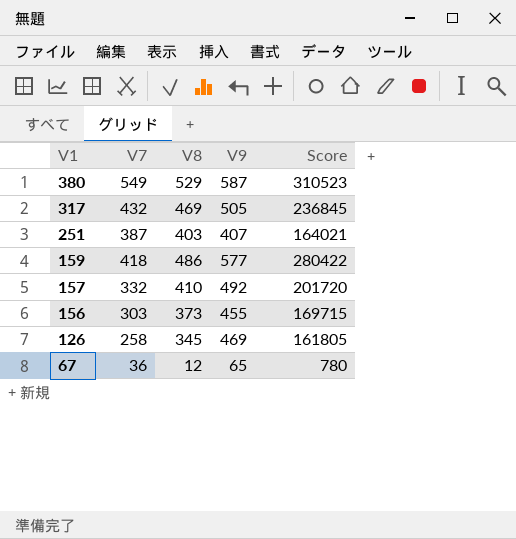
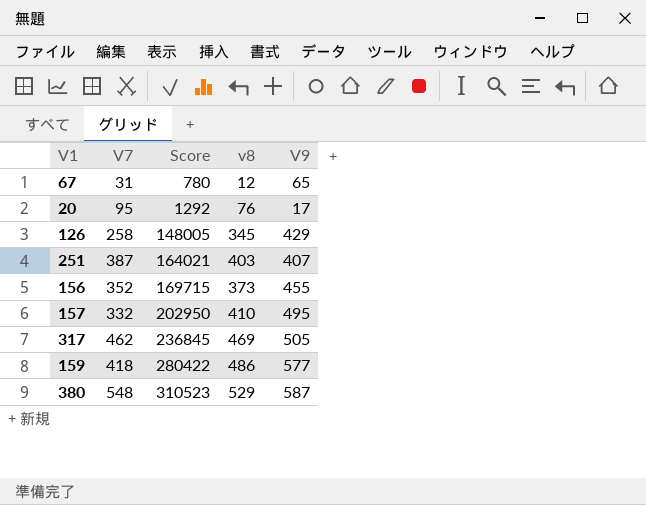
row order: V1 descending -> Score ascending
column Score | position: 5 -> 3
column name: V8 -> v8
67 | V7: 36 -> 31
row 20: none -> 95 | 1292 | 76 | 17
126 | Score: 161805 -> 148005
126 | V9: 469 -> 429
156 | V7: 303 -> 352
157 | Score: 201720 -> 202950
157 | V9: 492 -> 495
317 | V7: 432 -> 462
380 | V7: 549 -> 548

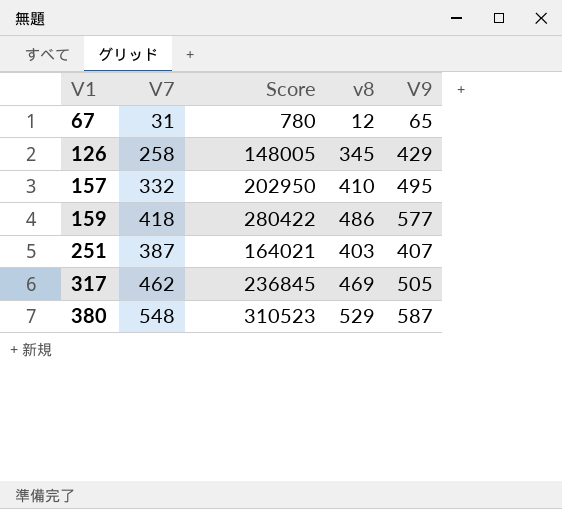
row order: Score ascending -> V1 ascending
row 20: 95 | 1292 | 76 | 17 -> none
row 156: 352 | 169715 | 373 | 455 -> none

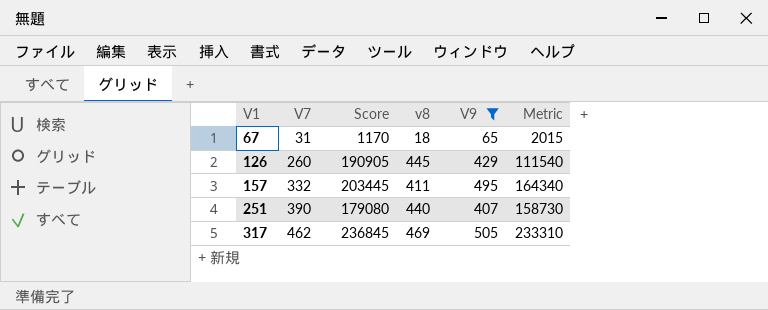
filter: none -> V9 <= 505
column Metric | formula: none -> [V7] * [V9]
67 | Score: 780 -> 1170
67 | v8: 12 -> 18
126 | V7: 258 -> 260
126 | Score: 148005 -> 190905
126 | v8: 345 -> 445
157 | Score: 202950 -> 203445
157 | v8: 410 -> 411
251 | V7: 387 -> 390
251 | Score: 164021 -> 179080
251 | v8: 403 -> 440

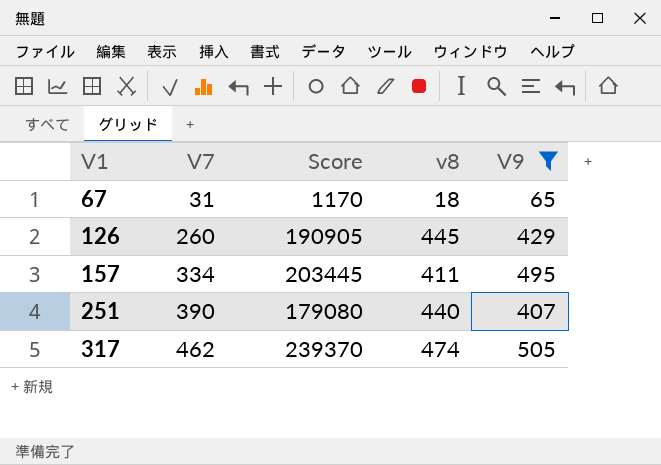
column Metric | formula: [V7] * [V9] -> none
157 | V7: 332 -> 334
317 | Score: 236845 -> 239370
317 | v8: 469 -> 474

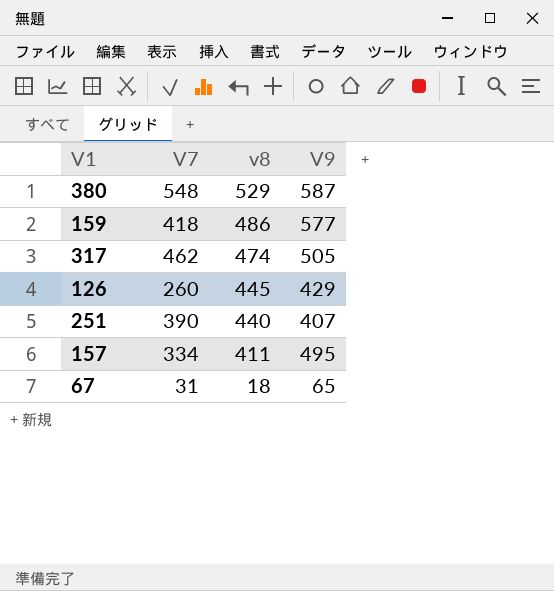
filter: V9 <= 505 -> none
row order: V1 ascending -> v8 descending
column Score | formula: [v8] * [V9] -> none

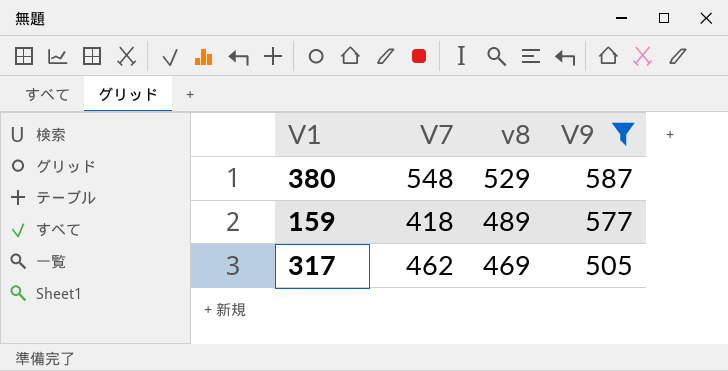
filter: none -> V9 >= 505
159 | v8: 486 -> 489
317 | v8: 474 -> 469

